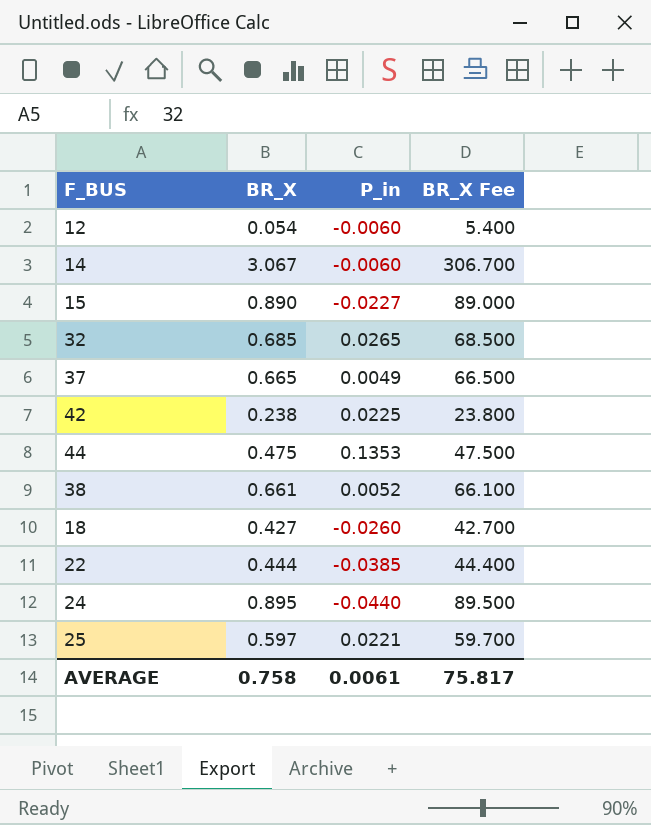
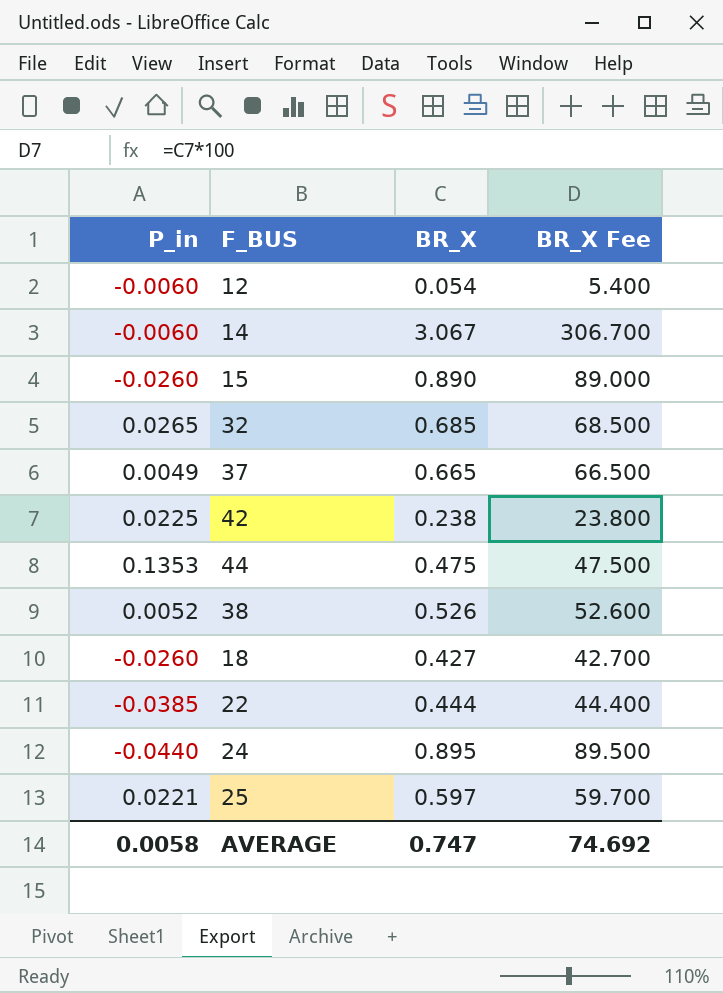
column P_in | position: 3 -> 1
15 | P_in: -0.0227 -> -0.0260
38 | BR_X: 0.661 -> 0.526
38 | BR_X Fee: 66.100 -> 52.600
AVERAGE | P_in: 0.0061 -> 0.0058
AVERAGE | BR_X: 0.758 -> 0.747
AVERAGE | BR_X Fee: 75.817 -> 74.692

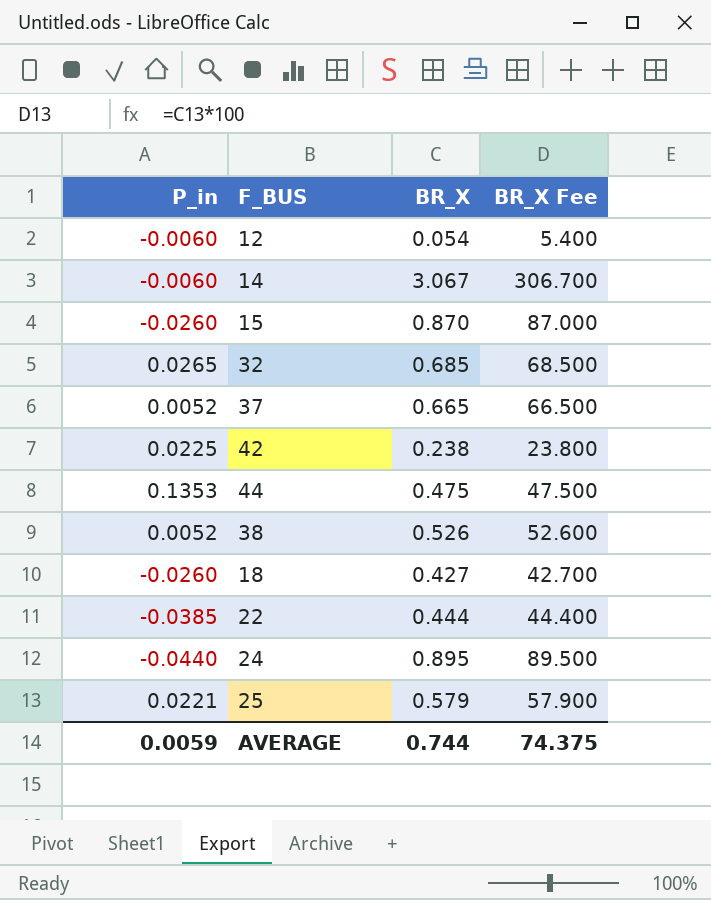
15 | BR_X: 0.890 -> 0.870
15 | BR_X Fee: 89.000 -> 87.000
37 | P_in: 0.0049 -> 0.0052
25 | BR_X: 0.597 -> 0.579
25 | BR_X Fee: 59.700 -> 57.900
AVERAGE | P_in: 0.0058 -> 0.0059
AVERAGE | BR_X: 0.747 -> 0.744
AVERAGE | BR_X Fee: 74.692 -> 74.375

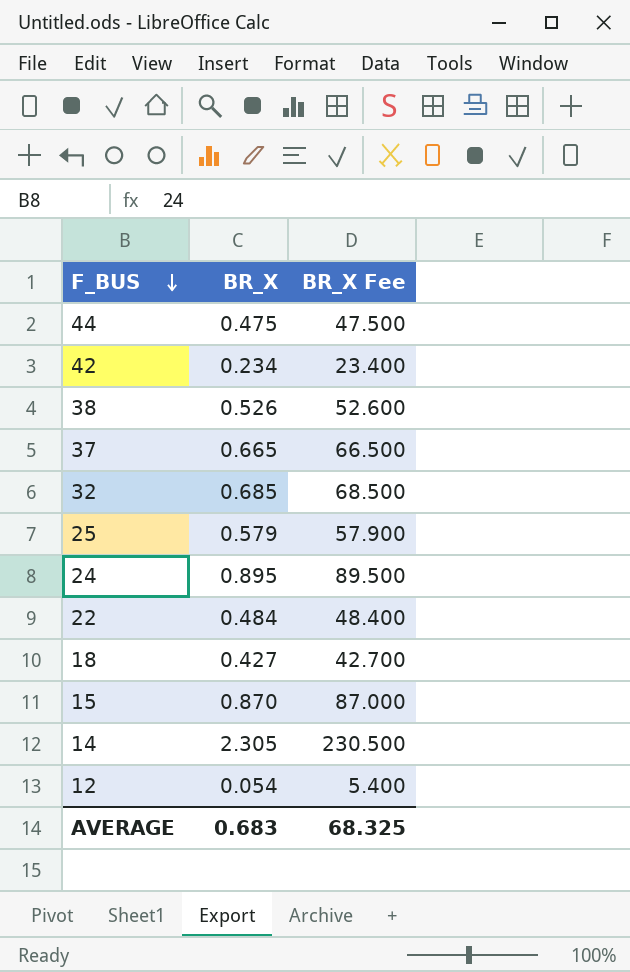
row order: none -> F_BUS descending
column P_in | position: 1 -> none
42 | BR_X: 0.238 -> 0.234
42 | BR_X Fee: 23.800 -> 23.400
22 | BR_X: 0.444 -> 0.484
22 | BR_X Fee: 44.400 -> 48.400
14 | BR_X: 3.067 -> 2.305
14 | BR_X Fee: 306.700 -> 230.500
AVERAGE | BR_X: 0.744 -> 0.683
AVERAGE | BR_X Fee: 74.375 -> 68.325

